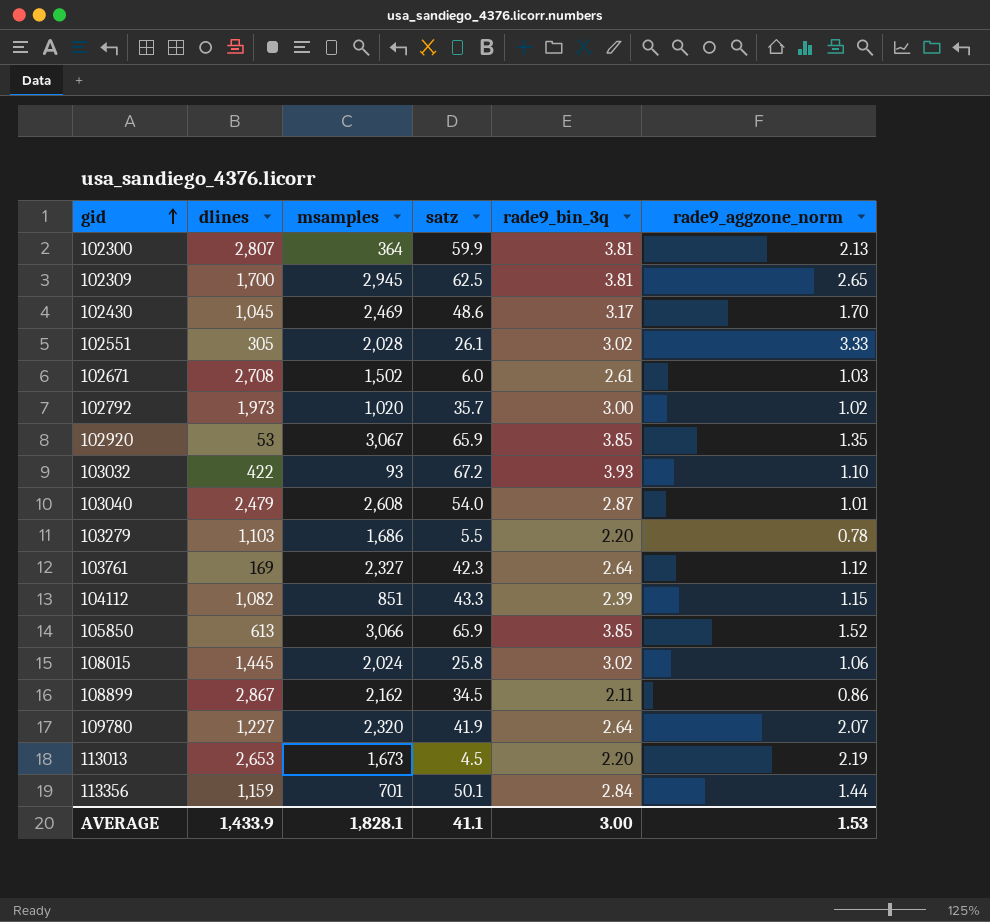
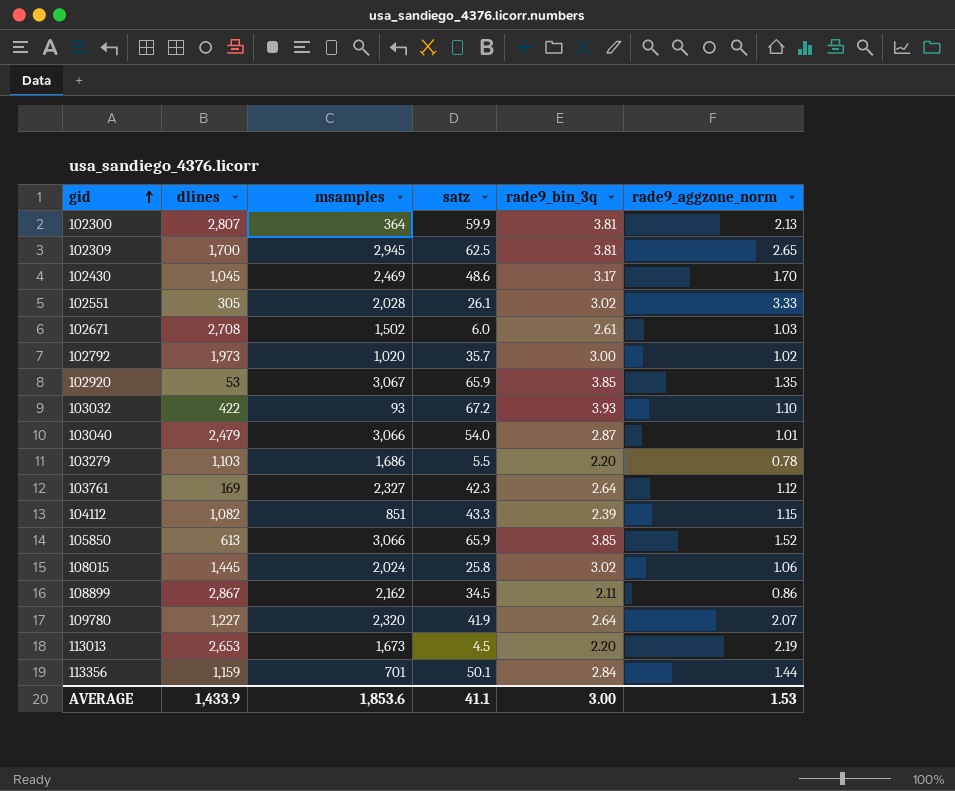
103040 | msamples: 2,608 -> 3,066
AVERAGE | msamples: 1,828.1 -> 1,853.6

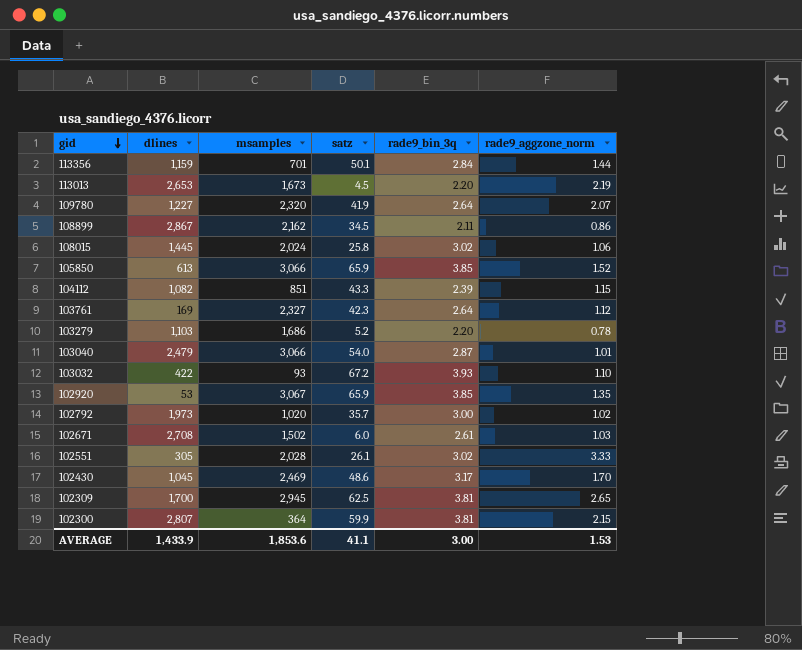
row order: gid ascending -> gid descending
103279 | satz: 5.5 -> 5.2
102300 | rade9_aggzone_norm: 2.13 -> 2.15

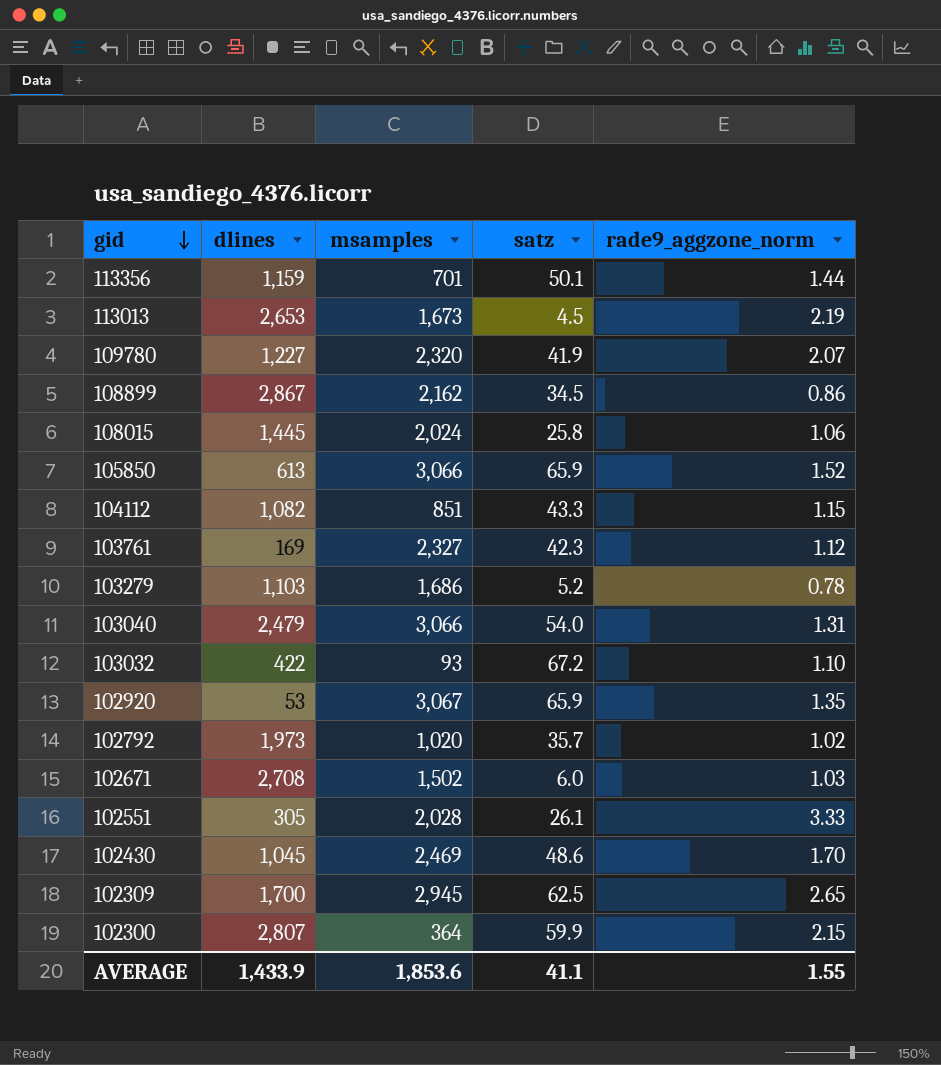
column rade9_bin_3q | position: 5 -> none
103040 | rade9_aggzone_norm: 1.01 -> 1.31
AVERAGE | rade9_aggzone_norm: 1.53 -> 1.55

